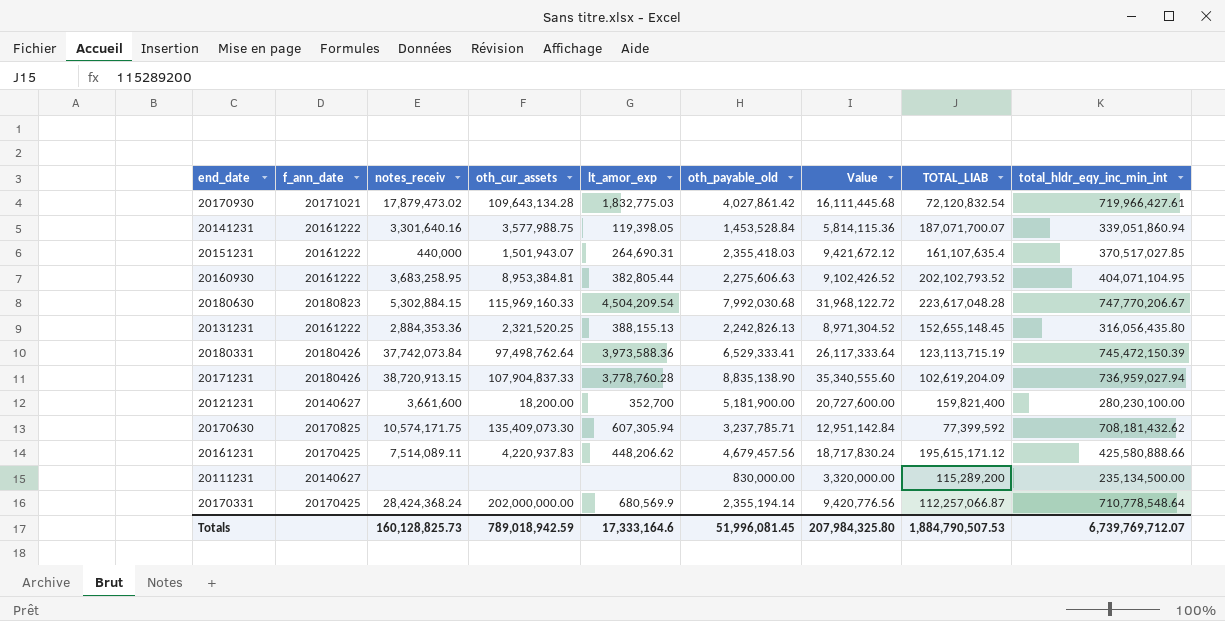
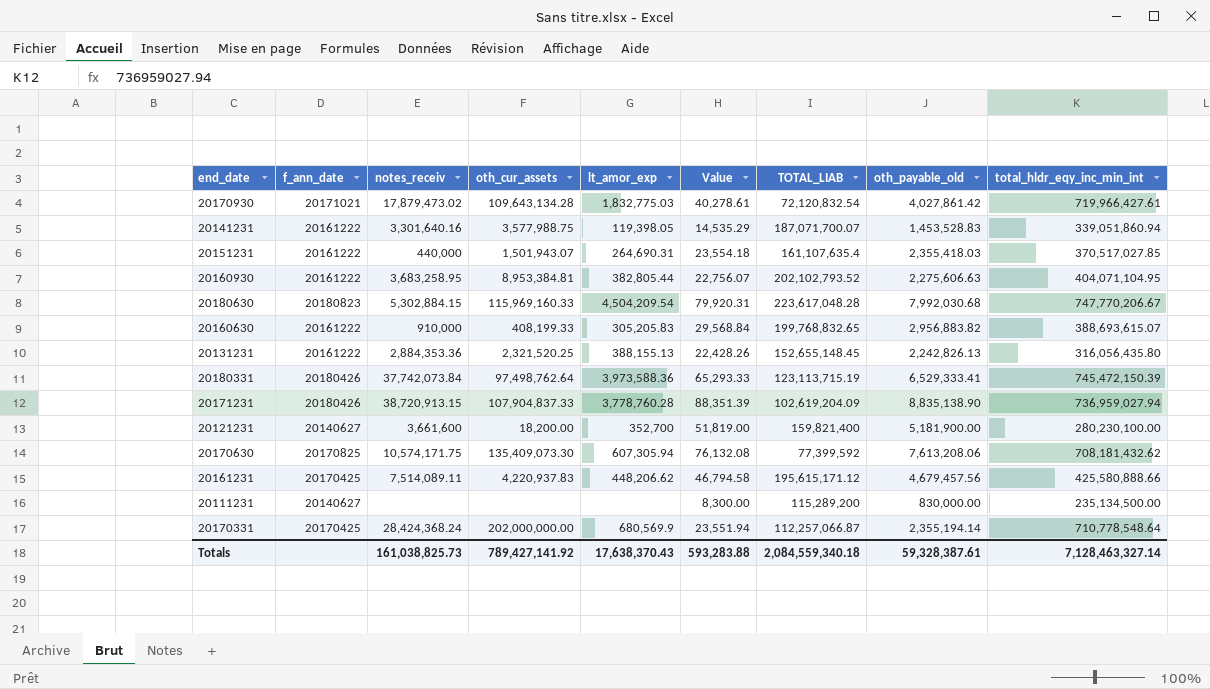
column Value | formula: [oth_payable_old] * 4 -> [oth_payable_old] * 0.01
column oth_payable_old | position: 6 -> 8
20141231 | oth_payable_old: 1,453,528.84 -> 1,453,528.83
row 20160630: none -> 20161222 | 910,000 | 408,199.33 | 305,205.83 | 29,568.84 | 199,768,832.65 | 2,956,883.82 | 388,693,615.07
20170630 | oth_payable_old: 3,237,785.71 -> 7,613,208.06
Totals | notes_receiv: 160,128,825.73 -> 161,038,825.73
Totals | oth_cur_assets: 789,018,942.59 -> 789,427,141.92
Totals | lt_amor_exp: 17,333,164.6 -> 17,638,370.43
Totals | Value: 207,984,325.80 -> 593,283.88
Totals | TOTAL_LIAB: 1,884,790,507.53 -> 2,084,559,340.18
Totals | oth_payable_old: 51,996,081.45 -> 59,328,387.61
Totals | total_hldr_eqy_inc_min_int: 6,739,769,712.07 -> 7,128,463,327.14

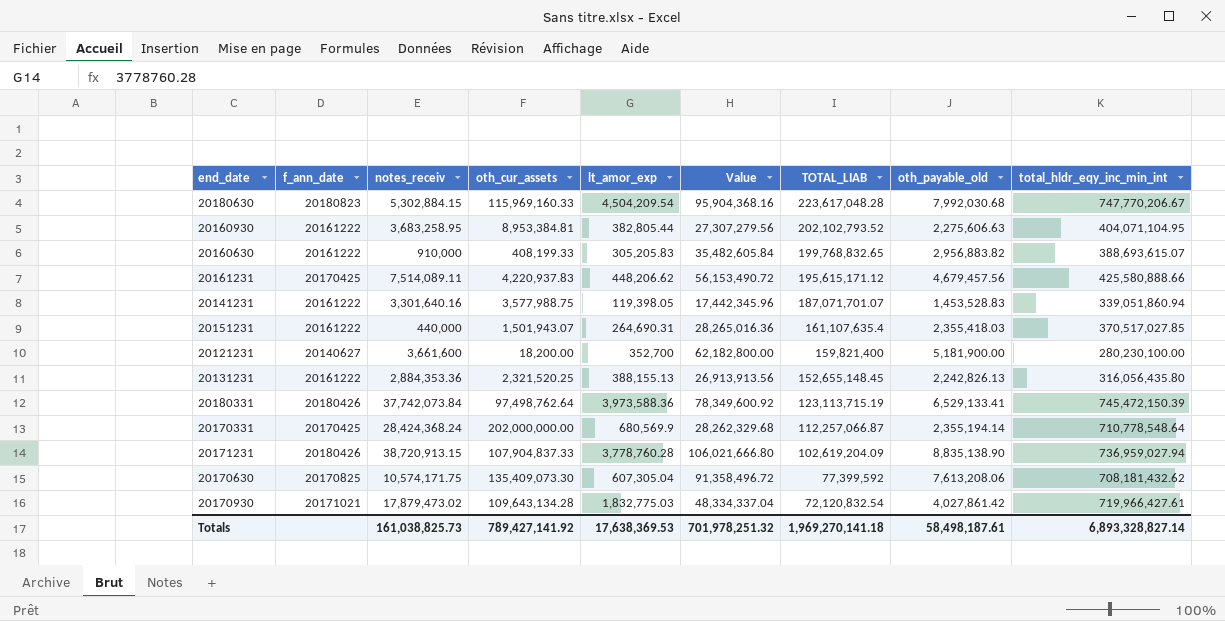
row order: none -> TOTAL_LIAB descending
column Value | formula: [oth_payable_old] * 0.01 -> [oth_payable_old] * 12
row 20111231: 20140627 | none | none | none | 8,300.00 | 115,289,200 | 830,000.00 | 235,134,500.00 -> none
20141231 | TOTAL_LIAB: 187,071,700.07 -> 187,071,701.07
20180331 | oth_payable_old: 6,529,333.41 -> 6,529,133.41
20170630 | lt_amor_exp: 607,305.94 -> 607,305.04
Totals | lt_amor_exp: 17,638,370.43 -> 17,638,369.53
Totals | Value: 593,283.88 -> 701,978,251.32
Totals | TOTAL_LIAB: 2,084,559,340.18 -> 1,969,270,141.18
Totals | oth_payable_old: 59,328,387.61 -> 58,498,187.61
Totals | total_hldr_eqy_inc_min_int: 7,128,463,327.14 -> 6,893,328,827.14

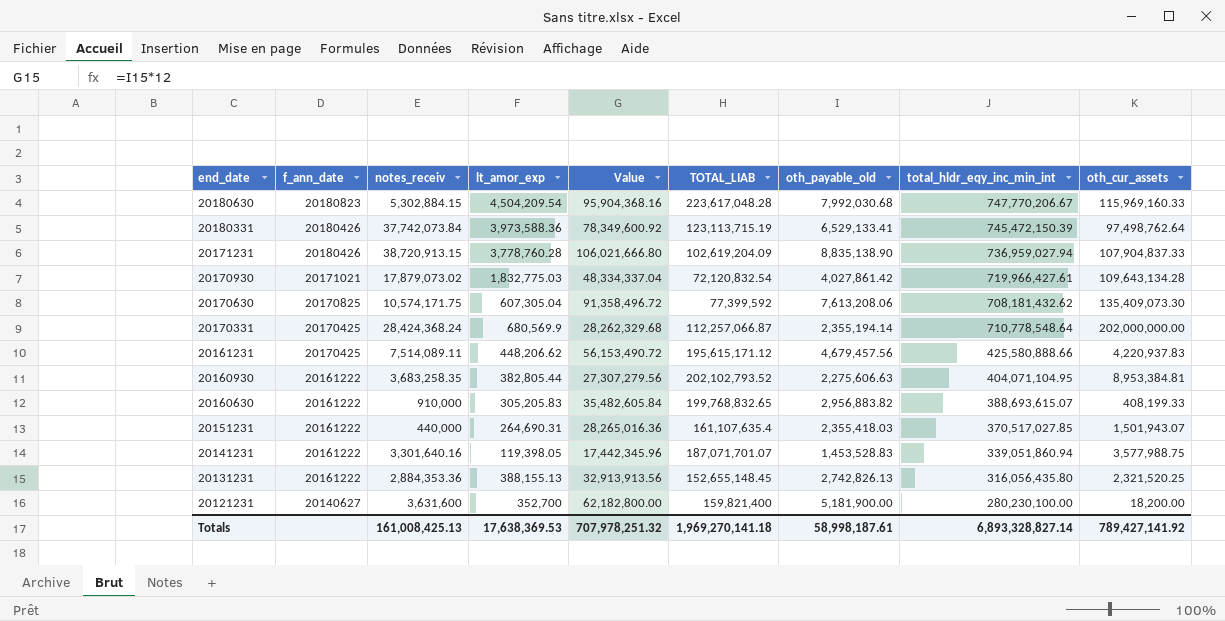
row order: TOTAL_LIAB descending -> end_date descending
column oth_cur_assets | position: 4 -> 9
20170930 | notes_receiv: 17,879,473.02 -> 17,879,073.02
20160930 | notes_receiv: 3,683,258.95 -> 3,683,258.35
20131231 | Value: 26,913,913.56 -> 32,913,913.56
20131231 | oth_payable_old: 2,242,826.13 -> 2,742,826.13
20121231 | notes_receiv: 3,661,600 -> 3,631,600
Totals | notes_receiv: 161,038,825.73 -> 161,008,425.13
Totals | Value: 701,978,251.32 -> 707,978,251.32
Totals | oth_payable_old: 58,498,187.61 -> 58,998,187.61

